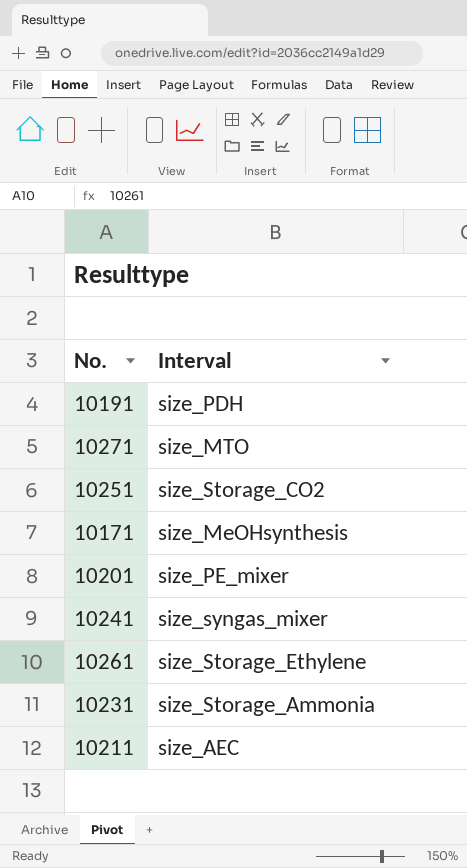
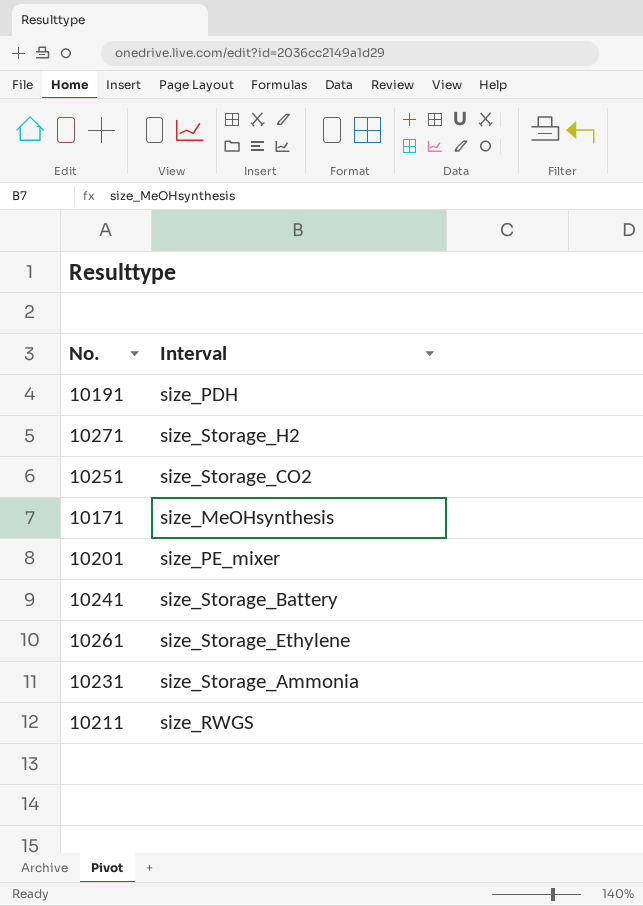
10271 | Interval: size_MTO -> size_Storage_H2
10241 | Interval: size_syngas_mixer -> size_Storage_Battery
10211 | Interval: size_AEC -> size_RWGS

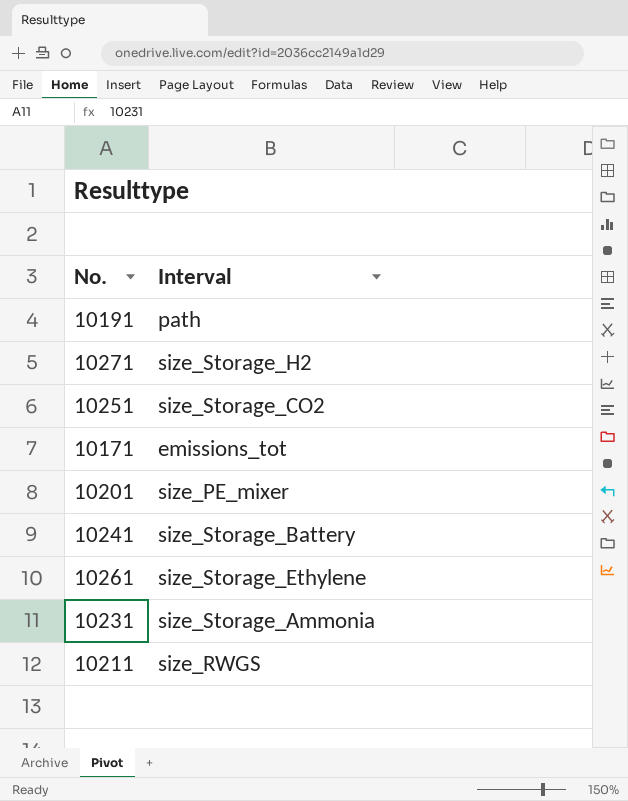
10191 | Interval: size_PDH -> path
10171 | Interval: size_MeOHsynthesis -> emissions_tot

